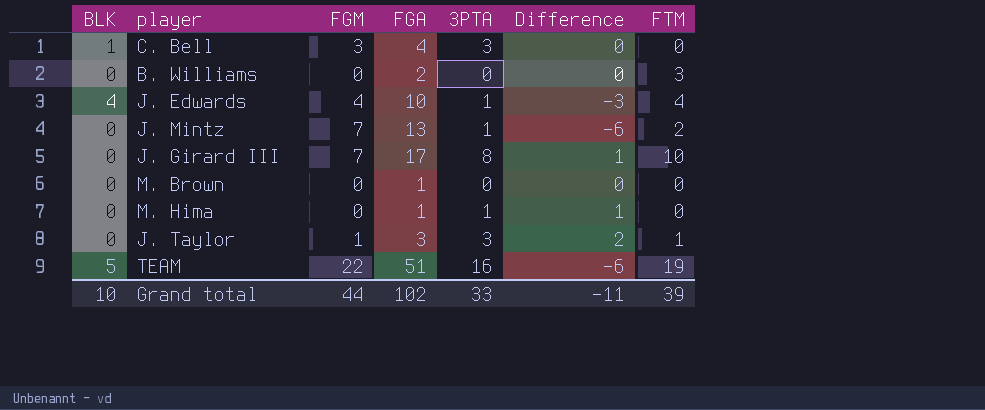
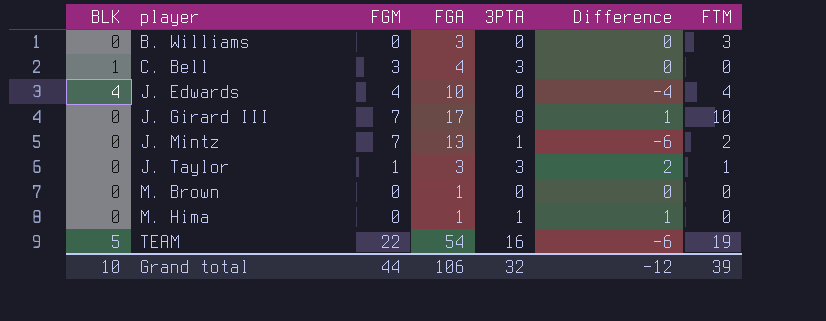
row order: none -> player ascending
B. Williams | FGA: 2 -> 3
J. Edwards | 3PTA: 1 -> 0
J. Edwards | Difference: -3 -> -4
TEAM | FGA: 51 -> 54
Grand total | FGA: 102 -> 106
Grand total | 3PTA: 33 -> 32
Grand total | Difference: -11 -> -12

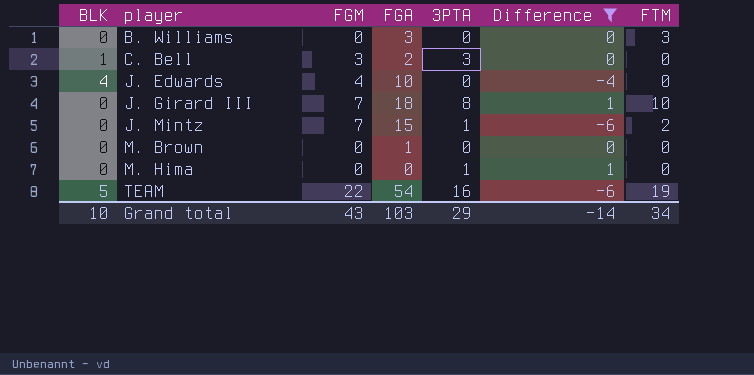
filter: none -> Difference != 2
C. Bell | FGA: 4 -> 2
J. Edwards | FTM: 4 -> 0
J. Girard III | FGA: 17 -> 18
J. Mintz | FGA: 13 -> 15
M. Hima | FGA: 1 -> 0
Grand total | FGM: 44 -> 43
Grand total | FGA: 106 -> 103
Grand total | 3PTA: 32 -> 29
Grand total | Difference: -12 -> -14
Grand total | FTM: 39 -> 34

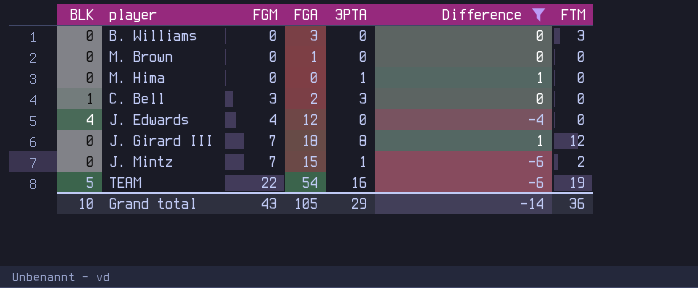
row order: player ascending -> FGM ascending
J. Edwards | FGA: 10 -> 12
J. Girard III | FTM: 10 -> 12
Grand total | FGA: 103 -> 105
Grand total | FTM: 34 -> 36

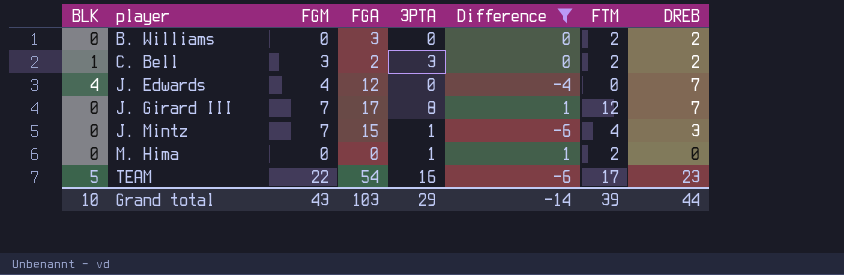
row order: FGM ascending -> player ascending
column DREB | position: none -> 8
row M. Brown: 0 | 0 | 1 | 0 | 0 | 0 -> none
B. Williams | FTM: 3 -> 2
C. Bell | FTM: 0 -> 2
J. Girard III | FGA: 18 -> 17
J. Mintz | FTM: 2 -> 4
M. Hima | FTM: 0 -> 2
TEAM | FTM: 19 -> 17
Grand total | FGA: 105 -> 103
Grand total | FTM: 36 -> 39

